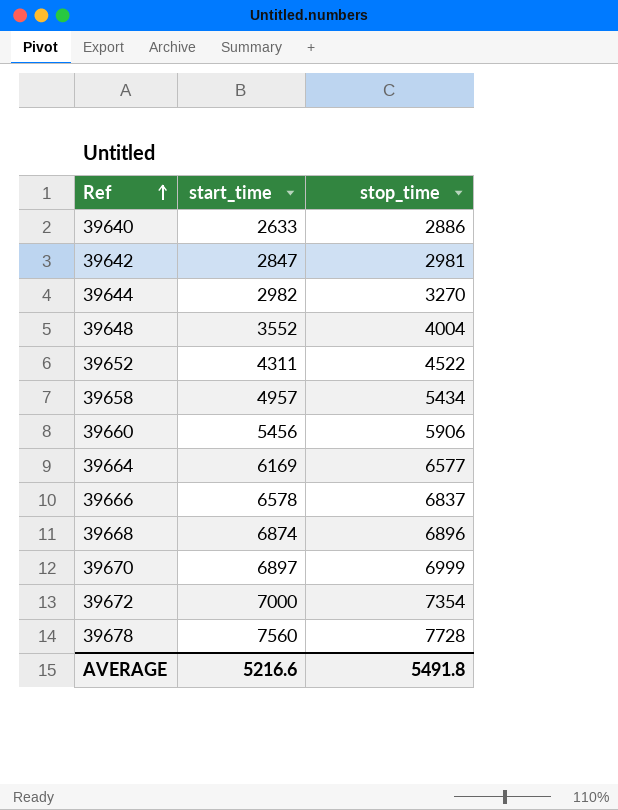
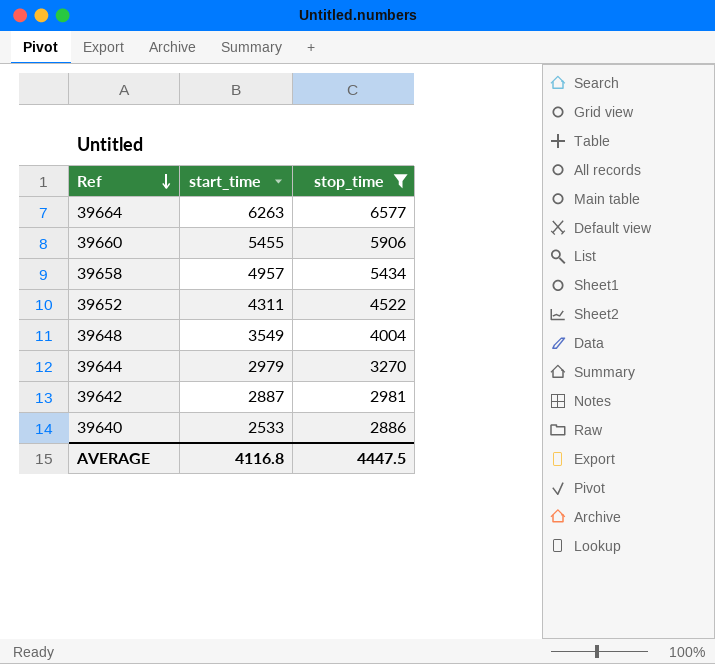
filter: none -> stop_time <= 6577
row order: Ref ascending -> Ref descending
39664 | start_time: 6169 -> 6263
39660 | start_time: 5456 -> 5455
39648 | start_time: 3552 -> 3549
39644 | start_time: 2982 -> 2979
39642 | start_time: 2847 -> 2887
39640 | start_time: 2633 -> 2533
AVERAGE | start_time: 5216.6 -> 4116.8
AVERAGE | stop_time: 5491.8 -> 4447.5

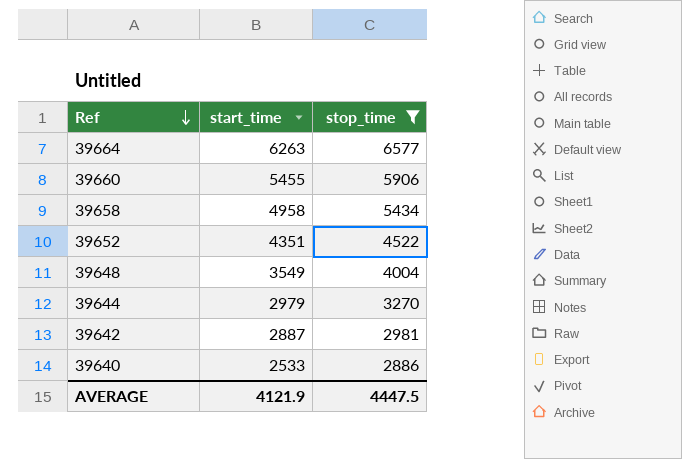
39658 | start_time: 4957 -> 4958
39652 | start_time: 4311 -> 4351
AVERAGE | start_time: 4116.8 -> 4121.9

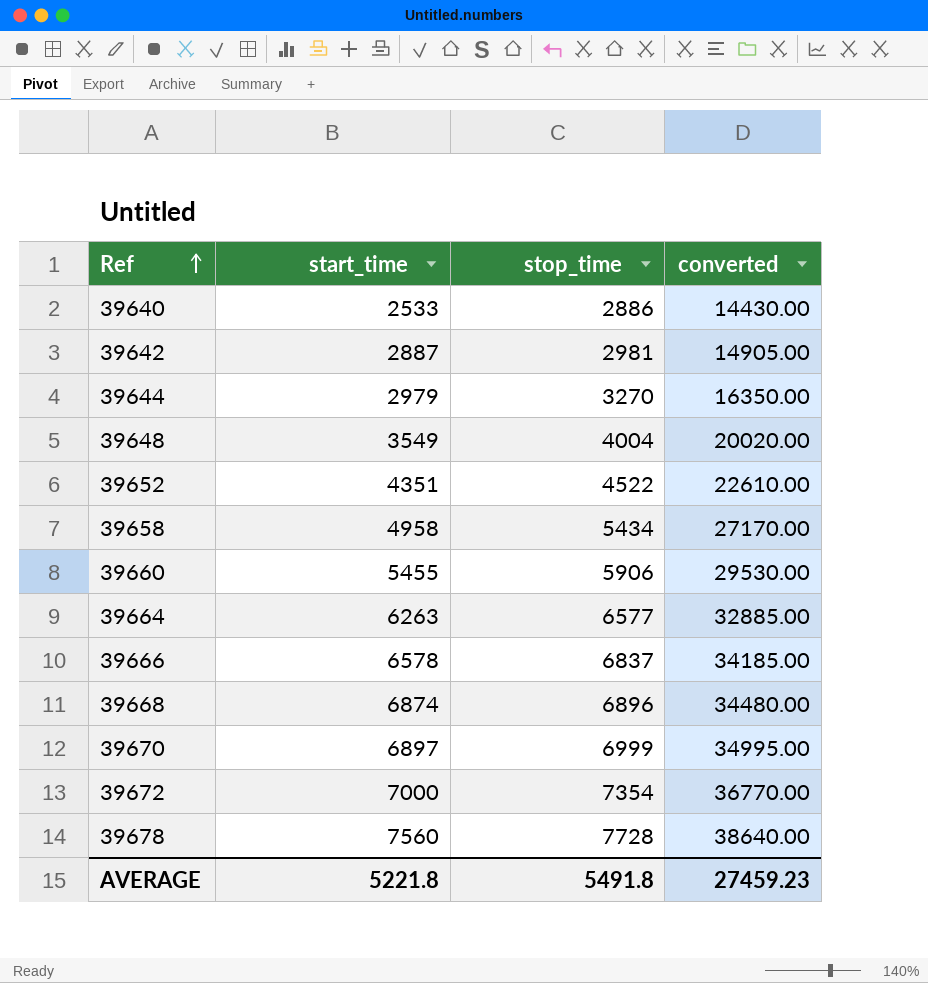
filter: stop_time <= 6577 -> none
row order: Ref descending -> Ref ascending
column converted | formula: none -> [stop_time] * 5
AVERAGE | start_time: 4121.9 -> 5221.8
AVERAGE | stop_time: 4447.5 -> 5491.8

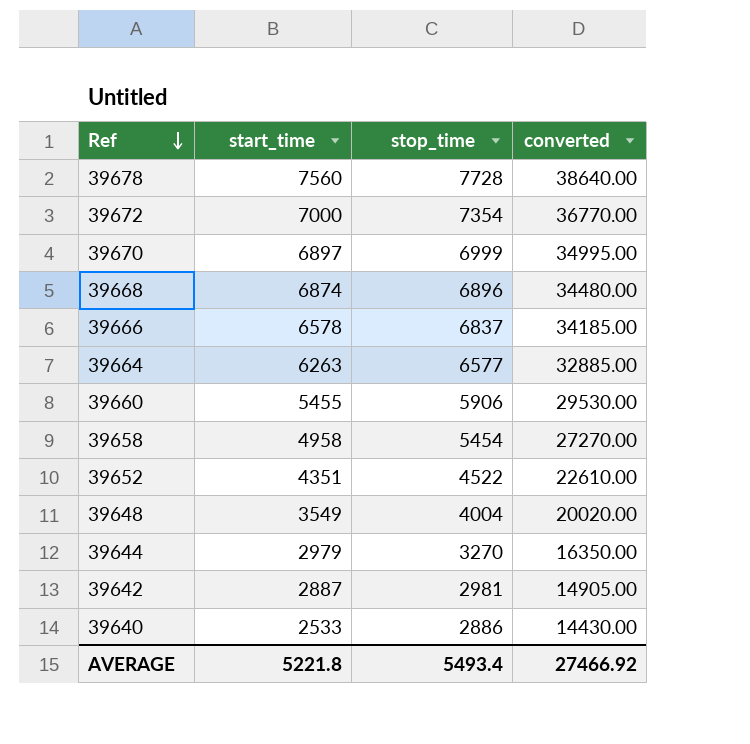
row order: Ref ascending -> Ref descending
39658 | stop_time: 5434 -> 5454
39658 | converted: 27170.00 -> 27270.00
AVERAGE | stop_time: 5491.8 -> 5493.4
AVERAGE | converted: 27459.23 -> 27466.92

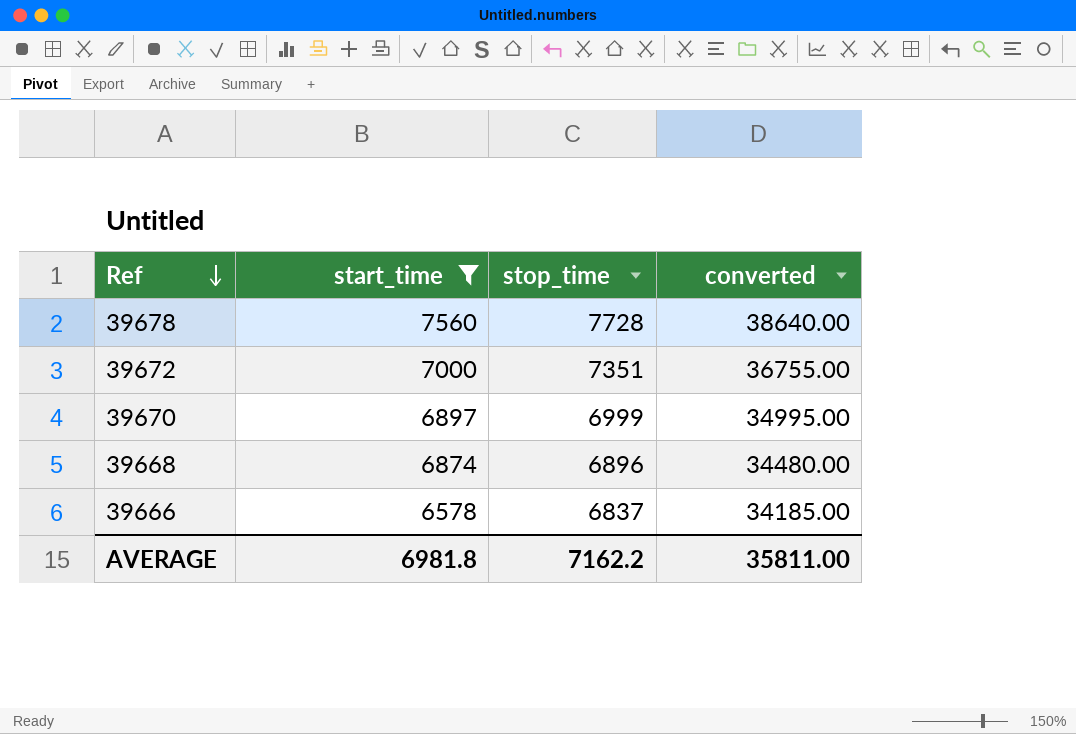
filter: none -> start_time >= 6578
39672 | stop_time: 7354 -> 7351
39672 | converted: 36770.00 -> 36755.00
AVERAGE | start_time: 5221.8 -> 6981.8
AVERAGE | stop_time: 5493.4 -> 7162.2
AVERAGE | converted: 27466.92 -> 35811.00

